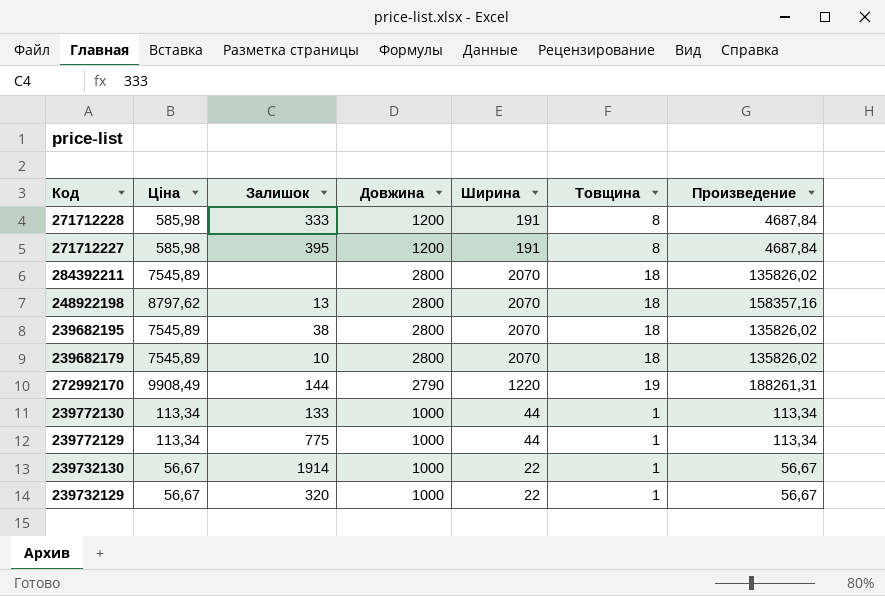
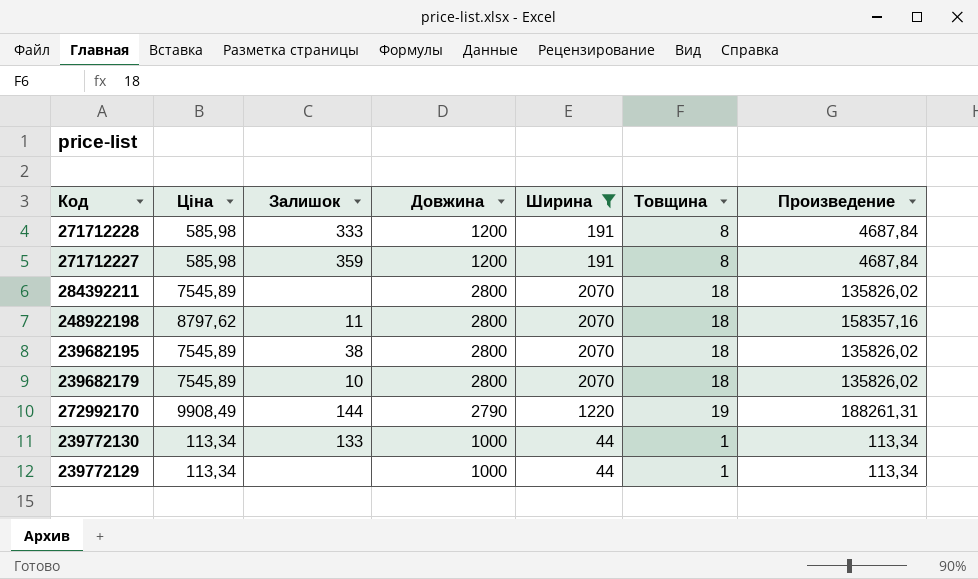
filter: none -> Ширина != 22
271712227 | Залишок: 395 -> 359
248922198 | Залишок: 13 -> 11
239772129 | Залишок: 775 -> none

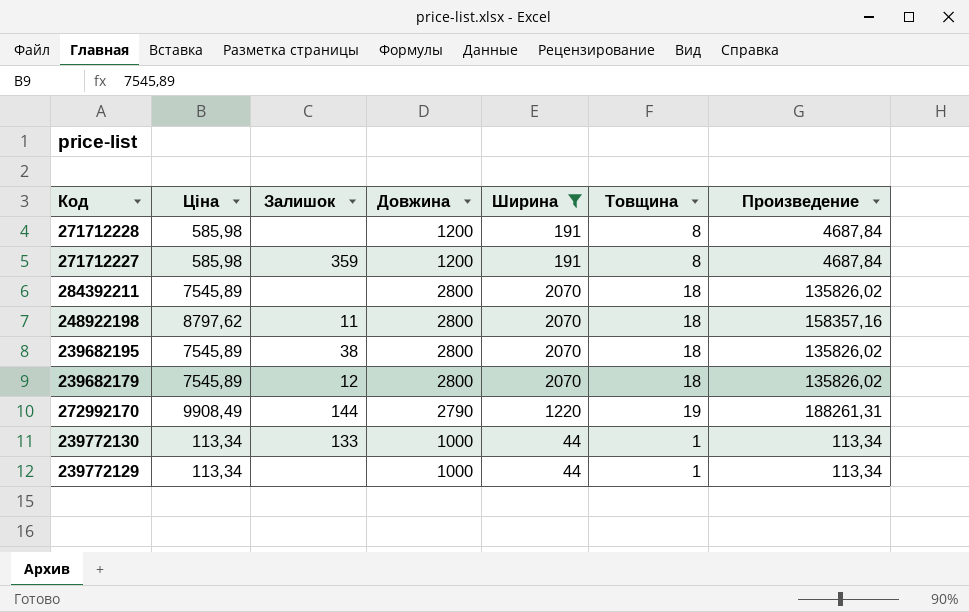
271712228 | Залишок: 333 -> none
239682179 | Залишок: 10 -> 12

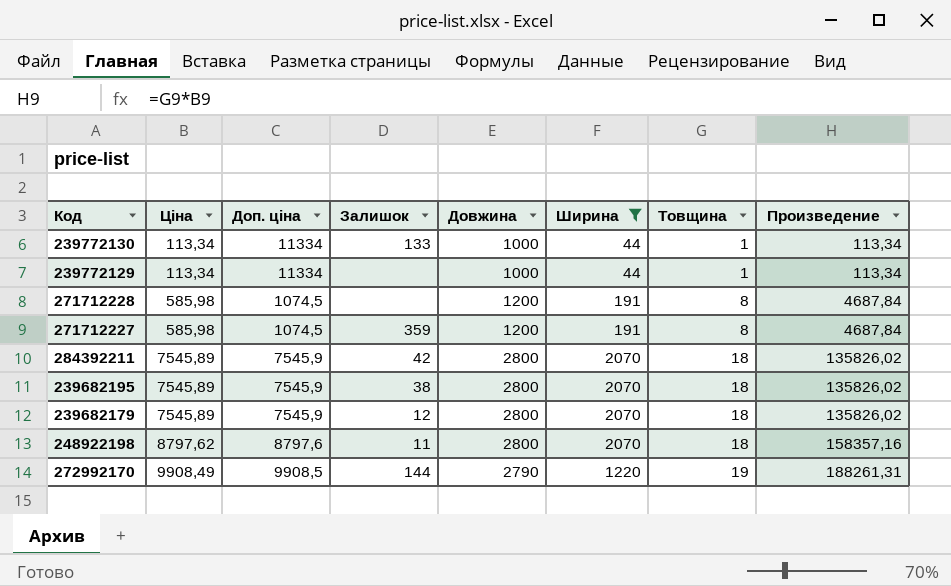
row order: none -> Ціна ascending
column Доп. ціна | position: none -> 3
284392211 | Залишок: none -> 42

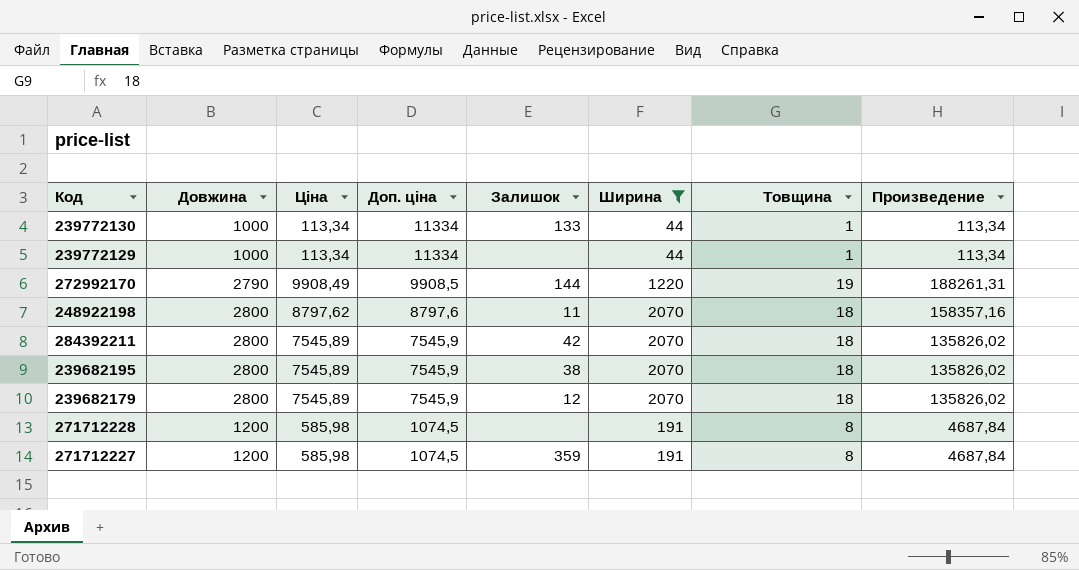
row order: Ціна ascending -> Доп. ціна descending
column Довжина | position: 5 -> 2

